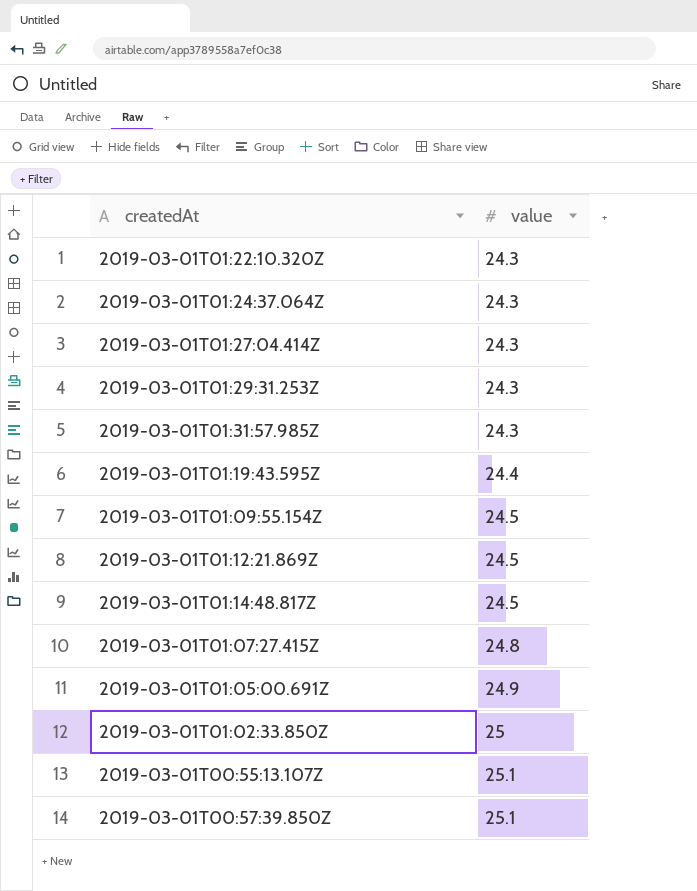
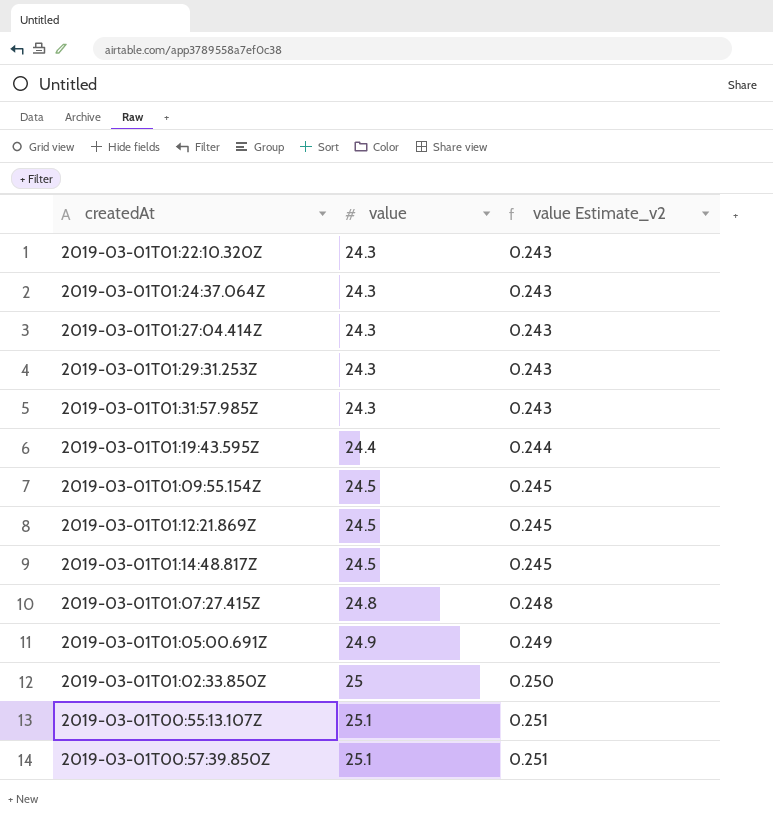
column value Estimate_v2 | formula: none -> [value] * 0.01

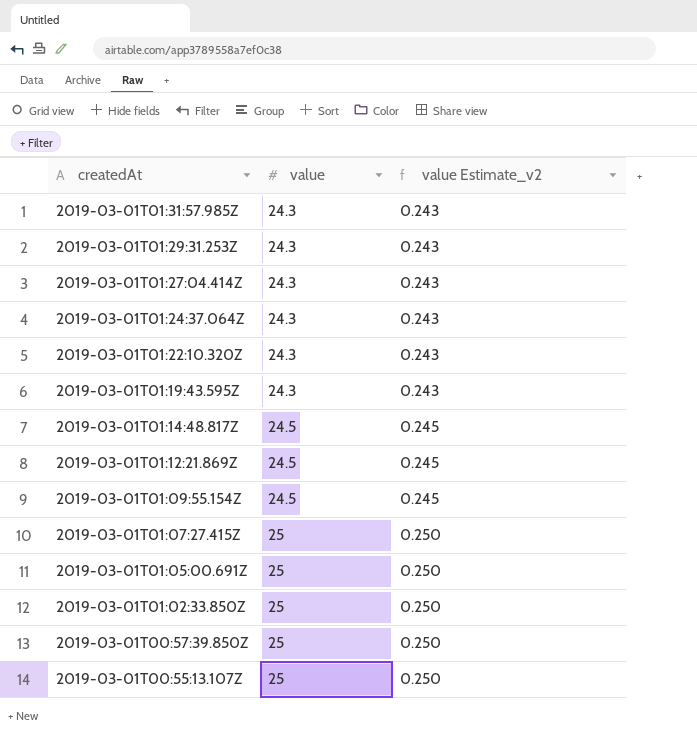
row order: value ascending -> createdAt descending
2019-03-01T01:19:43.595Z | value: 24.4 -> 24.3
2019-03-01T01:19:43.595Z | value Estimate_v2: 0.244 -> 0.243
2019-03-01T01:07:27.415Z | value: 24.8 -> 25
2019-03-01T01:07:27.415Z | value Estimate_v2: 0.248 -> 0.250
2019-03-01T01:05:00.691Z | value: 24.9 -> 25
2019-03-01T01:05:00.691Z | value Estimate_v2: 0.249 -> 0.250
2019-03-01T00:57:39.850Z | value: 25.1 -> 25
2019-03-01T00:57:39.850Z | value Estimate_v2: 0.251 -> 0.250
2019-03-01T00:55:13.107Z | value: 25.1 -> 25
2019-03-01T00:55:13.107Z | value Estimate_v2: 0.251 -> 0.250

